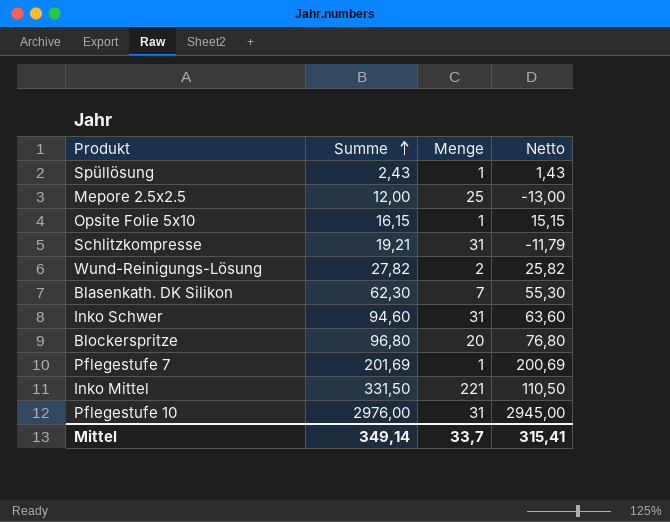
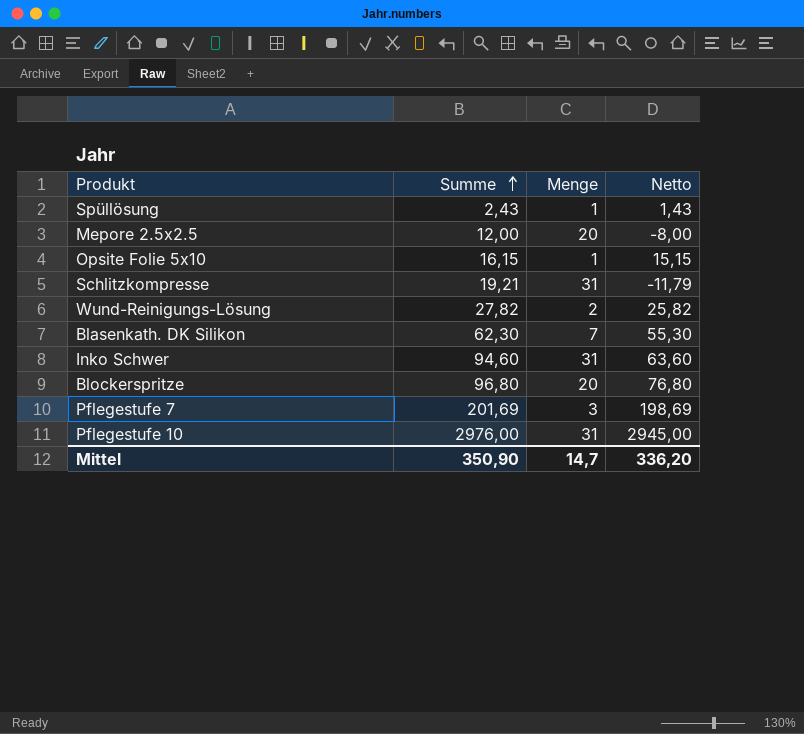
row Inko Mittel: 331,50 | 221 | 110,50 -> none
Mepore 2.5x2.5 | Menge: 25 -> 20
Mepore 2.5x2.5 | Netto: -13,00 -> -8,00
Pflegestufe 7 | Menge: 1 -> 3
Pflegestufe 7 | Netto: 200,69 -> 198,69
Mittel | Summe: 349,14 -> 350,90
Mittel | Menge: 33,7 -> 14,7
Mittel | Netto: 315,41 -> 336,20

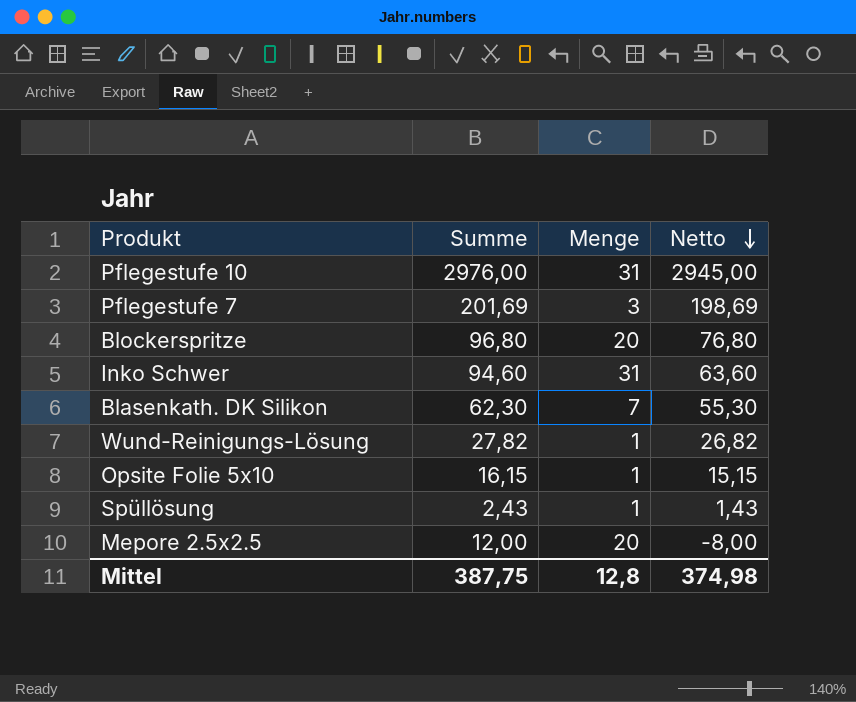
row order: Summe ascending -> Netto descending
row Schlitzkompresse: 19,21 | 31 | -11,79 -> none
Wund-Reinigungs-Lösung | Menge: 2 -> 1
Wund-Reinigungs-Lösung | Netto: 25,82 -> 26,82
Mittel | Summe: 350,90 -> 387,75
Mittel | Menge: 14,7 -> 12,8
Mittel | Netto: 336,20 -> 374,98

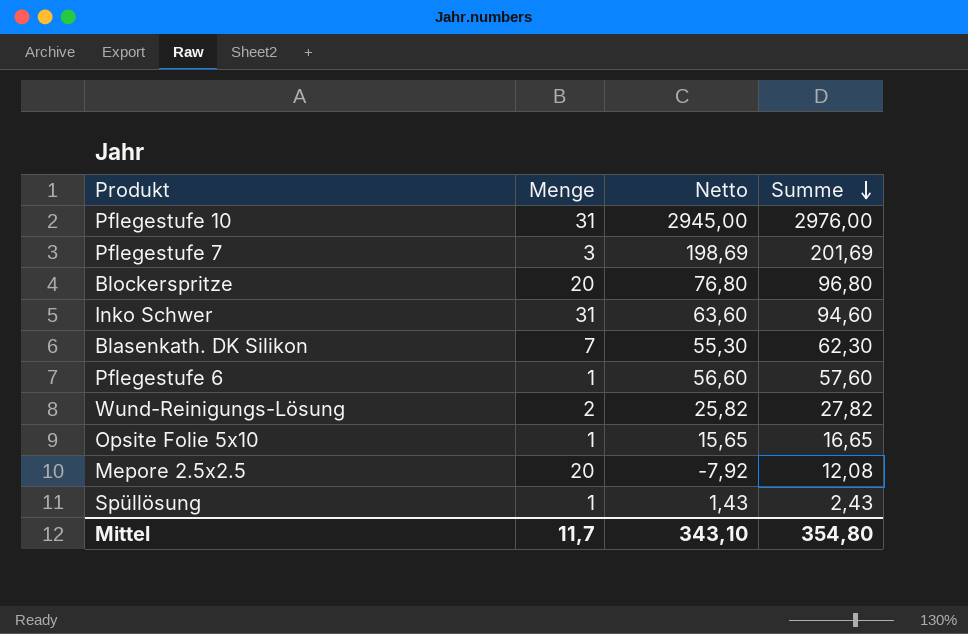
row order: Netto descending -> Summe descending
column Summe | position: 2 -> 4
row Pflegestufe 6: none -> 1 | 56,60 | 57,60
Wund-Reinigungs-Lösung | Menge: 1 -> 2
Wund-Reinigungs-Lösung | Netto: 26,82 -> 25,82
Opsite Folie 5x10 | Netto: 15,15 -> 15,65
Opsite Folie 5x10 | Summe: 16,15 -> 16,65
Mepore 2.5x2.5 | Netto: -8,00 -> -7,92
Mepore 2.5x2.5 | Summe: 12,00 -> 12,08
Mittel | Menge: 12,8 -> 11,7
Mittel | Netto: 374,98 -> 343,10
Mittel | Summe: 387,75 -> 354,80

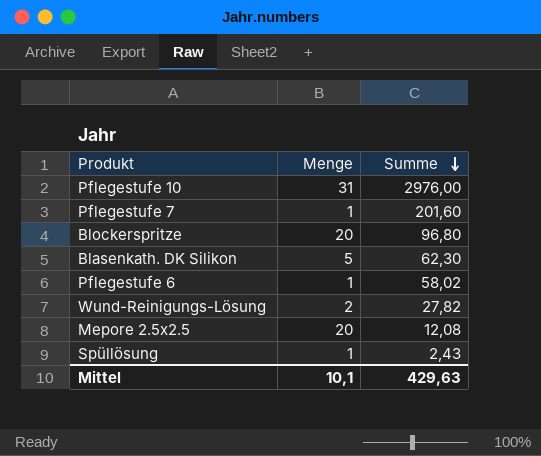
column Netto | formula: [Summe] - [Menge] -> none
row Inko Schwer: 31 | 63,60 | 94,60 -> none
row Opsite Folie 5x10: 1 | 15,65 | 16,65 -> none
Pflegestufe 7 | Menge: 3 -> 1
Pflegestufe 7 | Summe: 201,69 -> 201,60
Blasenkath. DK Silikon | Menge: 7 -> 5
Pflegestufe 6 | Summe: 57,60 -> 58,02
Mittel | Menge: 11,7 -> 10,1
Mittel | Summe: 354,80 -> 429,63

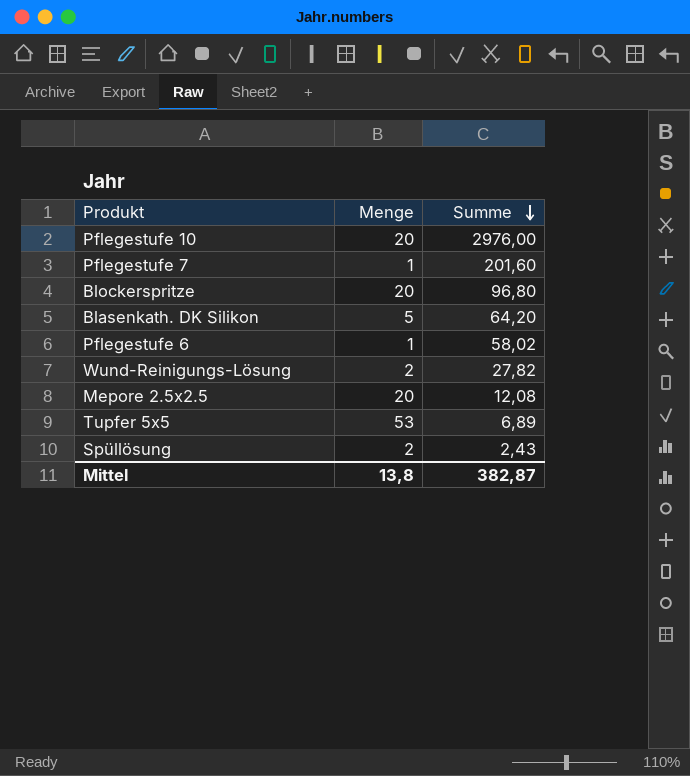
Pflegestufe 10 | Menge: 31 -> 20
Blasenkath. DK Silikon | Summe: 62,30 -> 64,20
row Tupfer 5x5: none -> 53 | 6,89
Spüllösung | Menge: 1 -> 2
Mittel | Menge: 10,1 -> 13,8
Mittel | Summe: 429,63 -> 382,87

